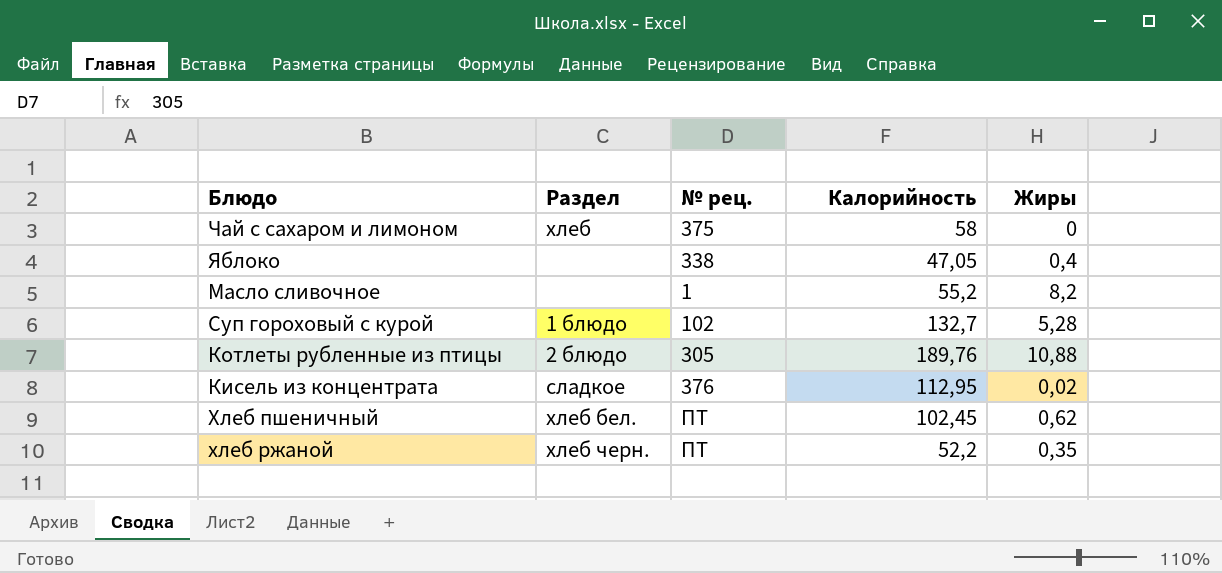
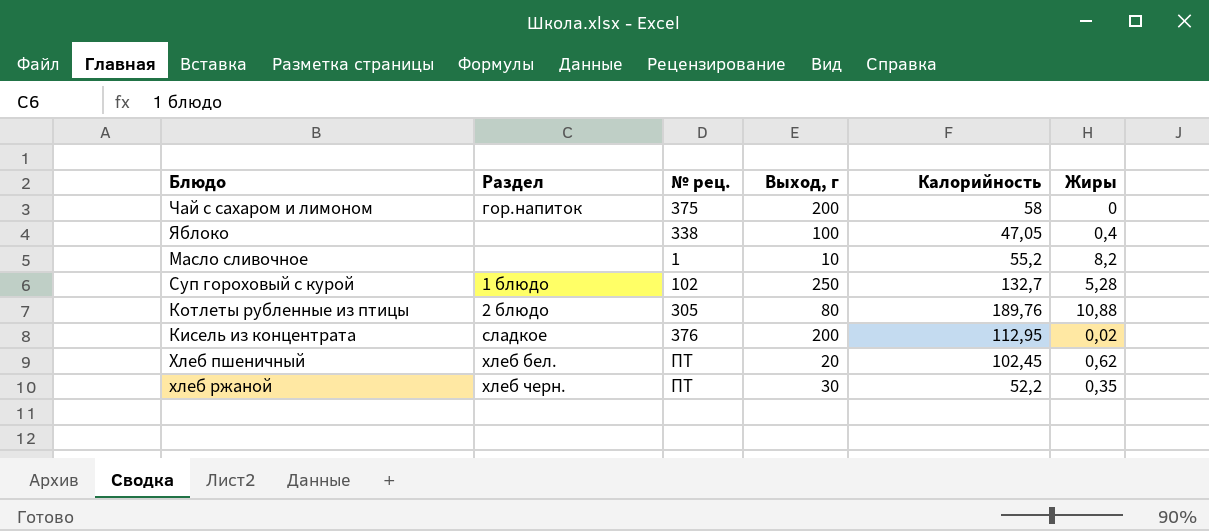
column Выход, г | position: none -> 4
Чай с сахаром и лимоном | Раздел: хлеб -> гор.напиток

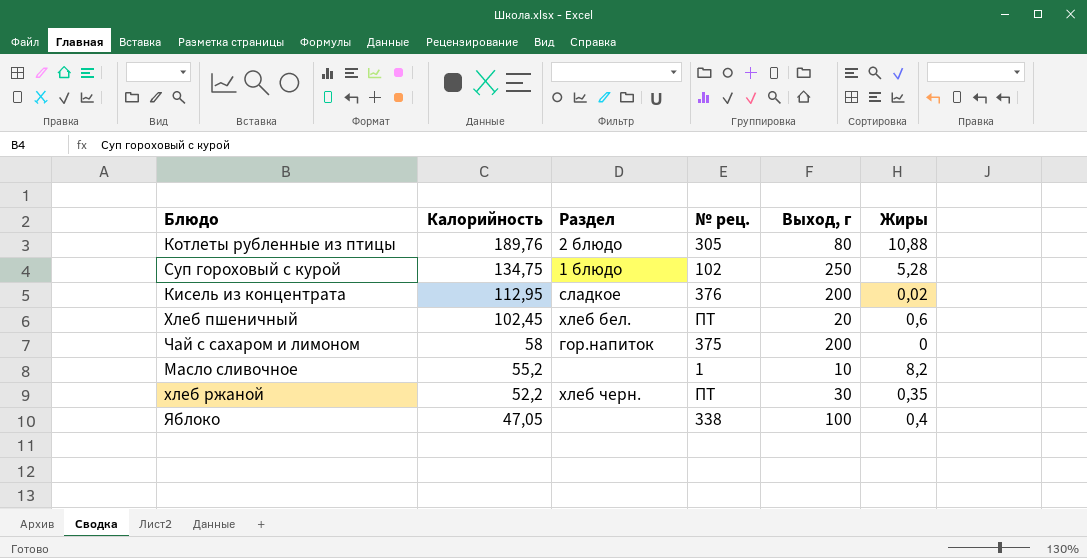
row order: none -> Калорийность descending
column Калорийность | position: 5 -> 2
Суп гороховый с курой | Калорийность: 132,7 -> 134,75
Хлеб пшеничный | Жиры: 0,62 -> 0,6

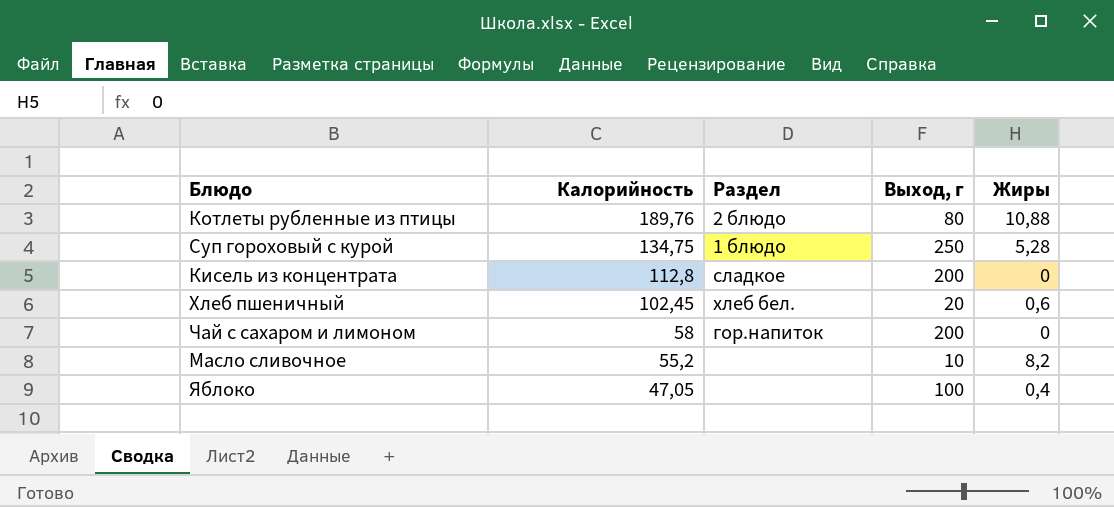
column № рец. | position: 4 -> none
row хлеб ржаной: 52,2 | хлеб черн. | ПТ | 30 | 0,35 -> none
Кисель из концентрата | Калорийность: 112,95 -> 112,8
Кисель из концентрата | Жиры: 0,02 -> 0

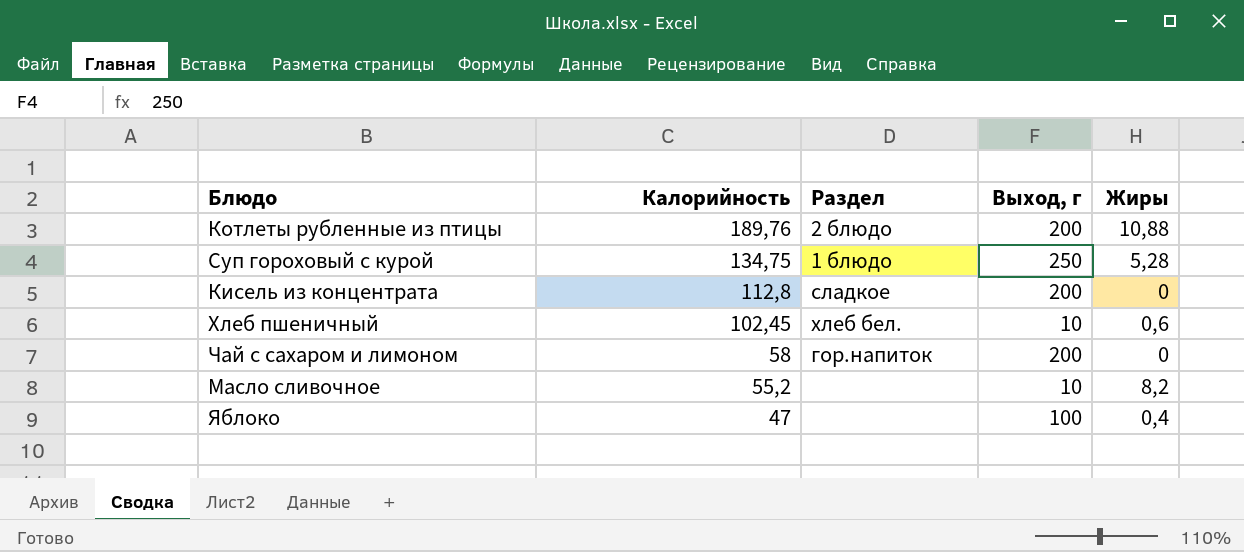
Котлеты рубленные из птицы | Выход, г: 80 -> 200
Хлеб пшеничный | Выход, г: 20 -> 10
Яблоко | Калорийность: 47,05 -> 47

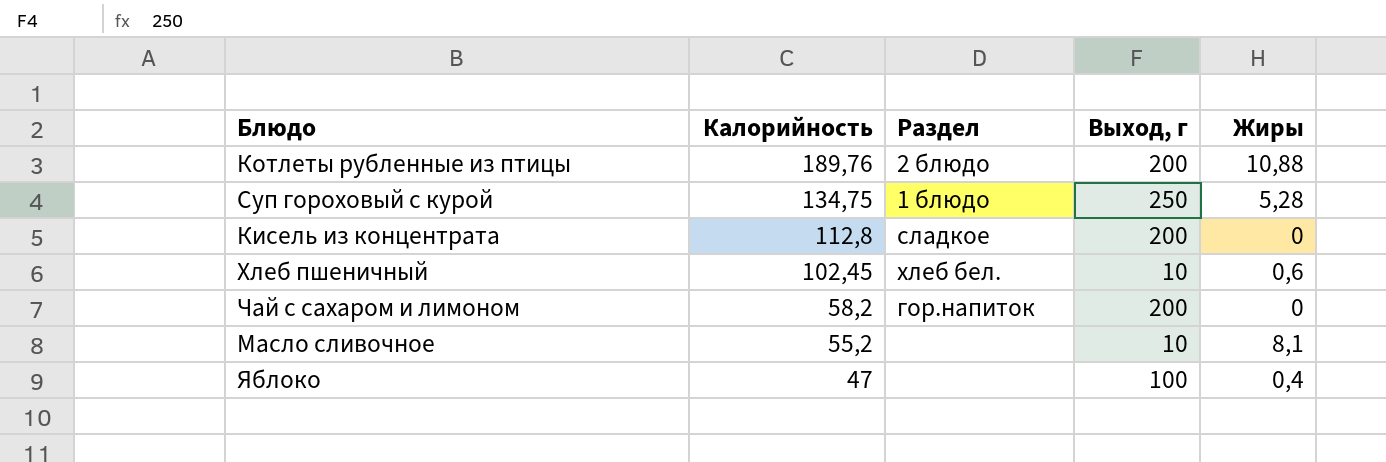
Чай с сахаром и лимоном | Калорийность: 58 -> 58,2
Масло сливочное | Жиры: 8,2 -> 8,1

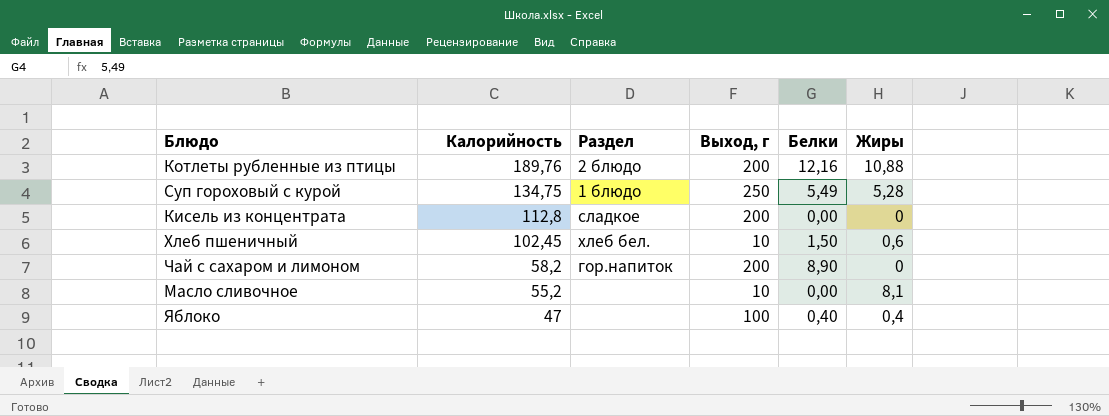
column Белки | position: none -> 5

